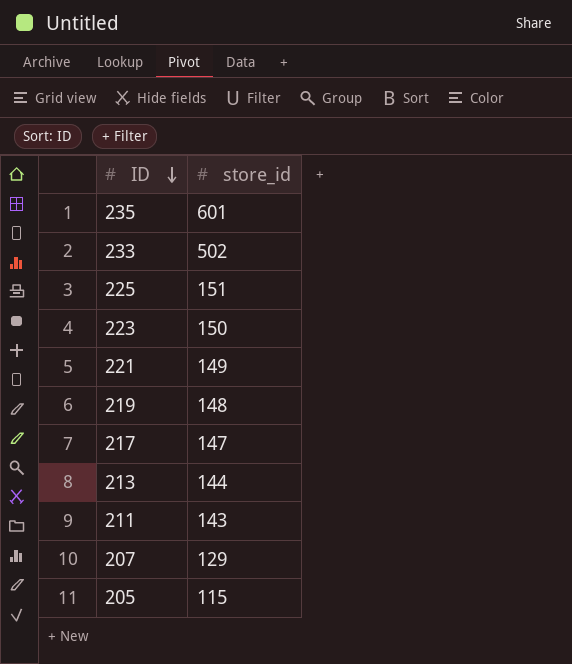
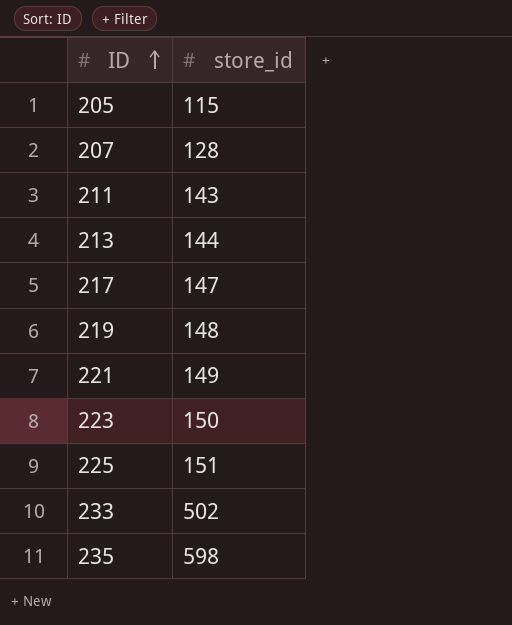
row order: ID descending -> ID ascending
207 | store_id: 129 -> 128
235 | store_id: 601 -> 598

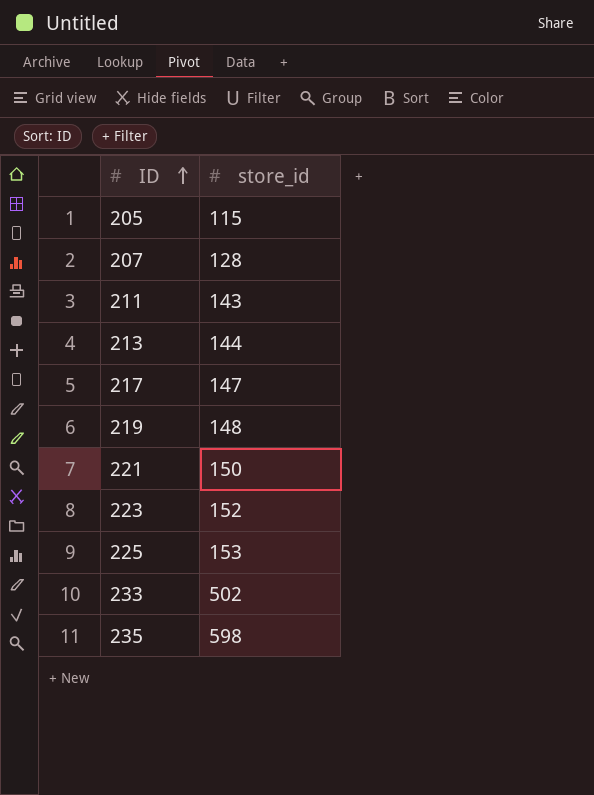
221 | store_id: 149 -> 150
223 | store_id: 150 -> 152
225 | store_id: 151 -> 153

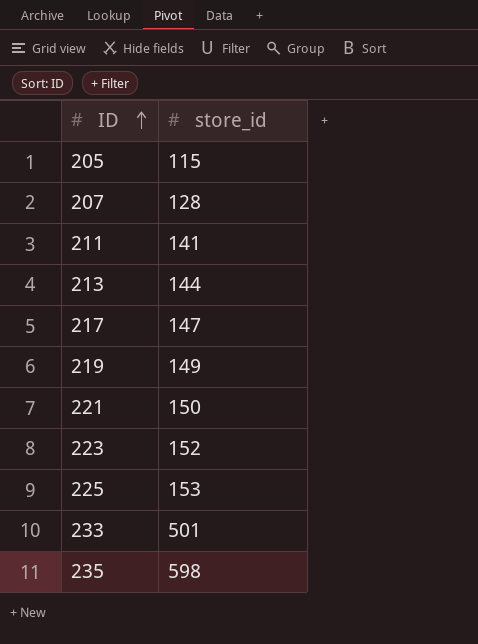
211 | store_id: 143 -> 141
219 | store_id: 148 -> 149
233 | store_id: 502 -> 501

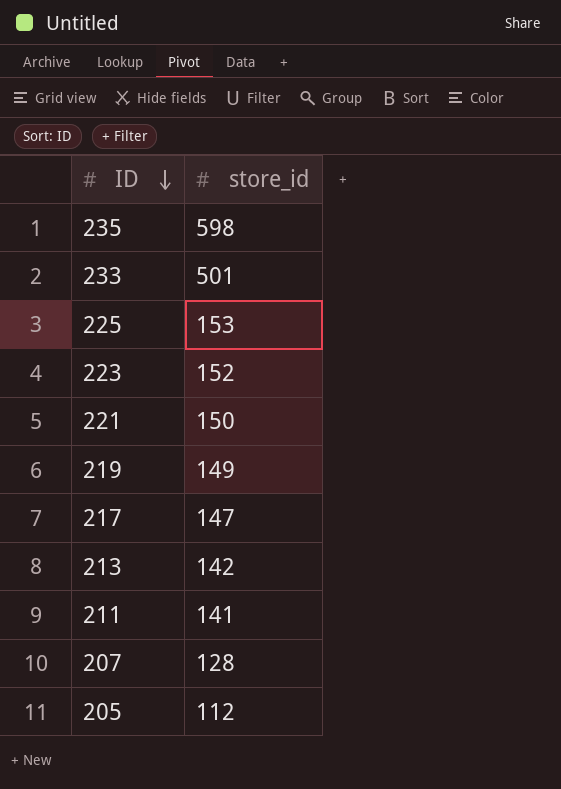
row order: ID ascending -> ID descending
213 | store_id: 144 -> 142
205 | store_id: 115 -> 112

